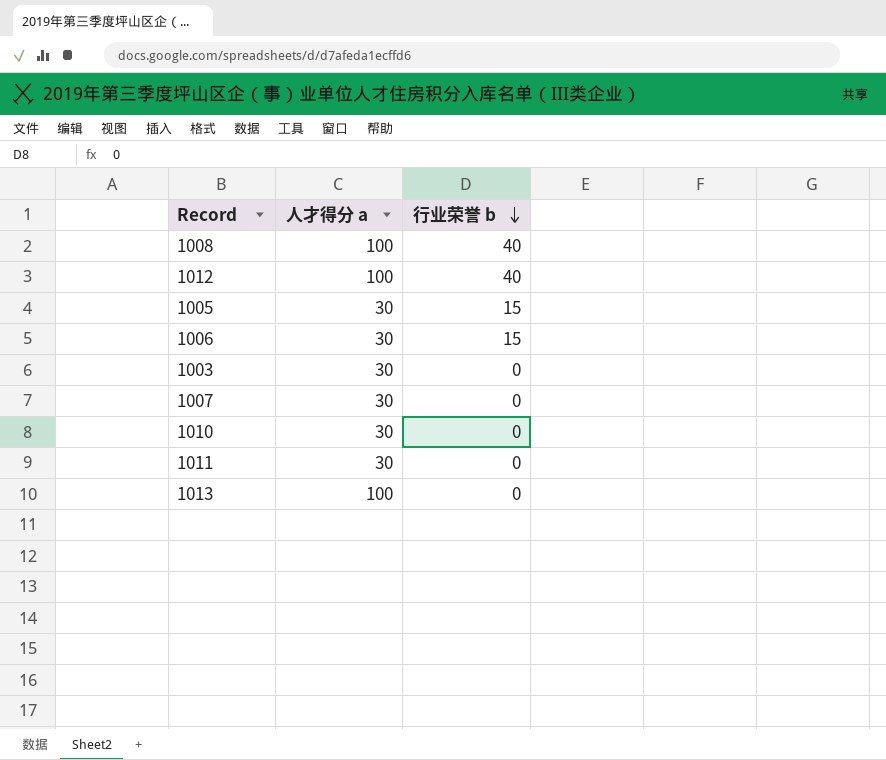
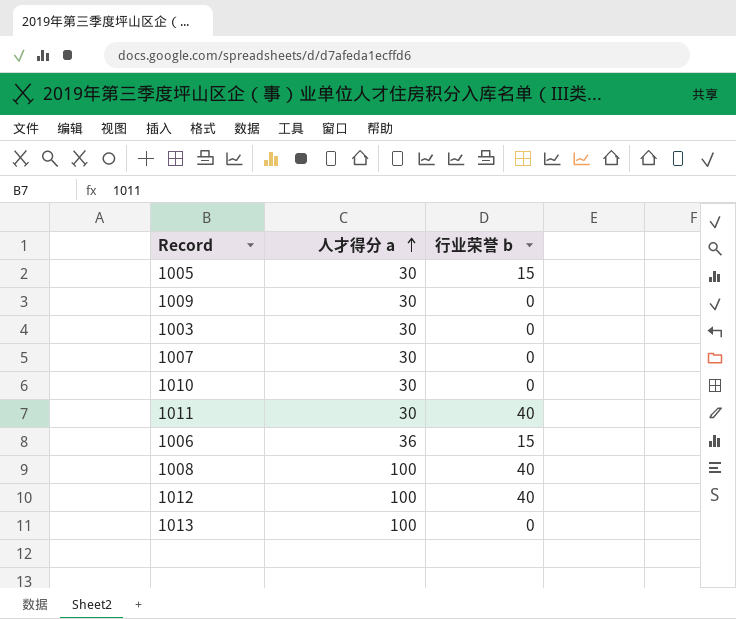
row order: 行业荣誉 b descending -> 人才得分 a ascending
row 1009: none -> 30 | 0
1011 | 行业荣誉 b: 0 -> 40
1006 | 人才得分 a: 30 -> 36

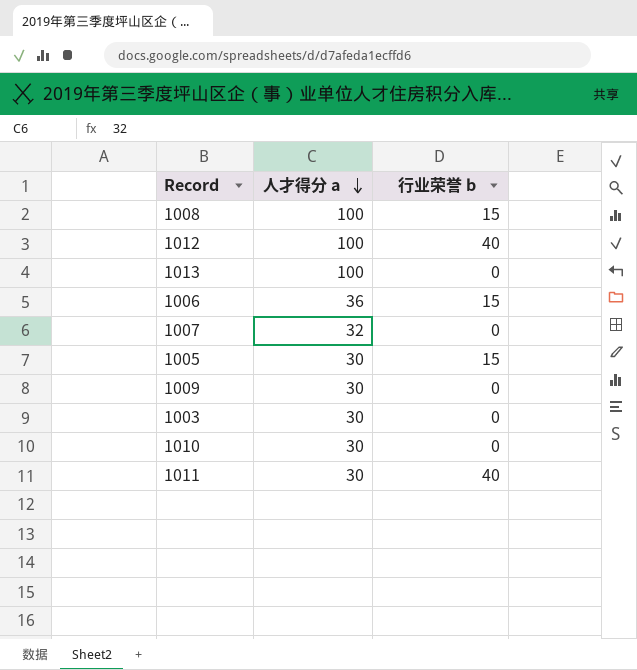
row order: 人才得分 a ascending -> 人才得分 a descending
1008 | 行业荣誉 b: 40 -> 15
1007 | 人才得分 a: 30 -> 32

